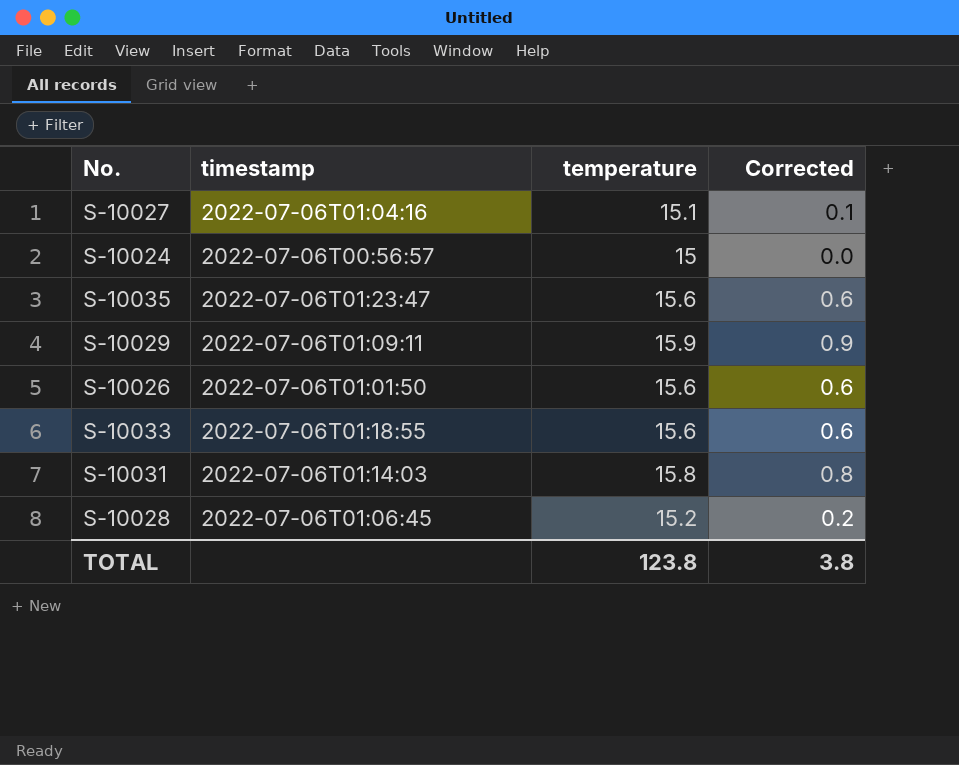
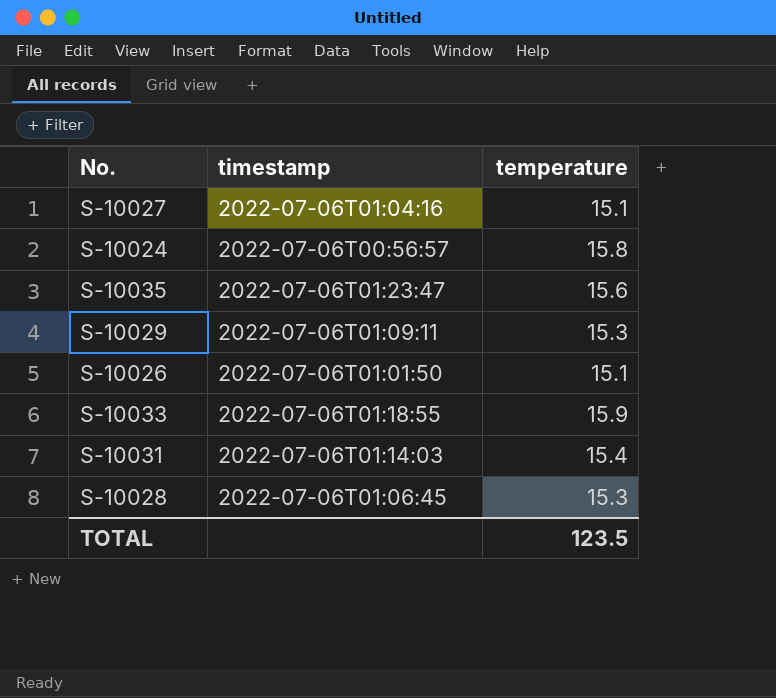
column Corrected | formula: [temperature] - 15 -> none
S-10024 | temperature: 15 -> 15.8
S-10029 | temperature: 15.9 -> 15.3
S-10026 | temperature: 15.6 -> 15.1
S-10033 | temperature: 15.6 -> 15.9
S-10031 | temperature: 15.8 -> 15.4
S-10028 | temperature: 15.2 -> 15.3
TOTAL | temperature: 123.8 -> 123.5

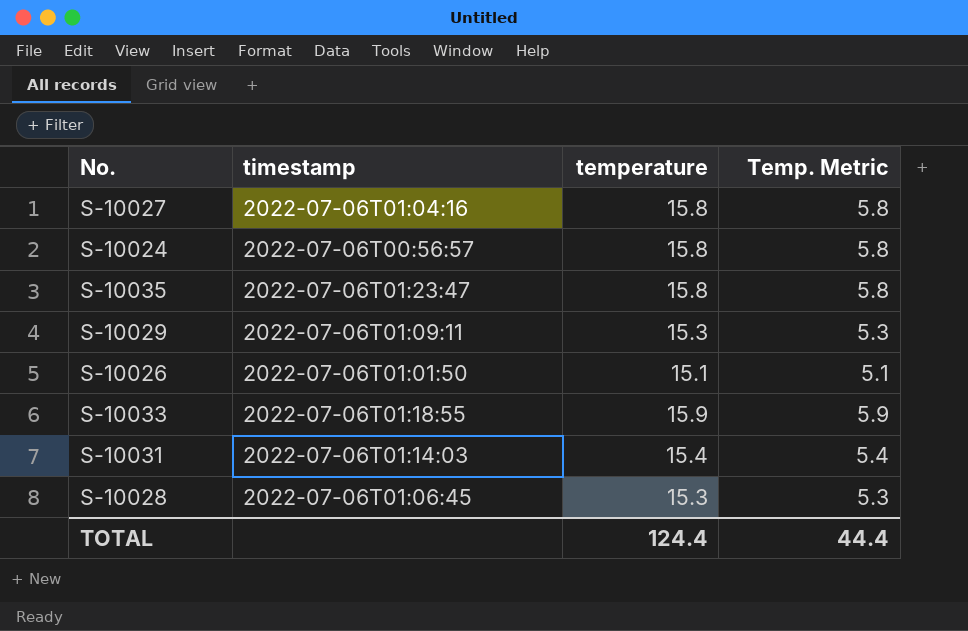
column Temp. Metric | formula: none -> [temperature] - 10
S-10027 | temperature: 15.1 -> 15.8
S-10035 | temperature: 15.6 -> 15.8
TOTAL | temperature: 123.5 -> 124.4

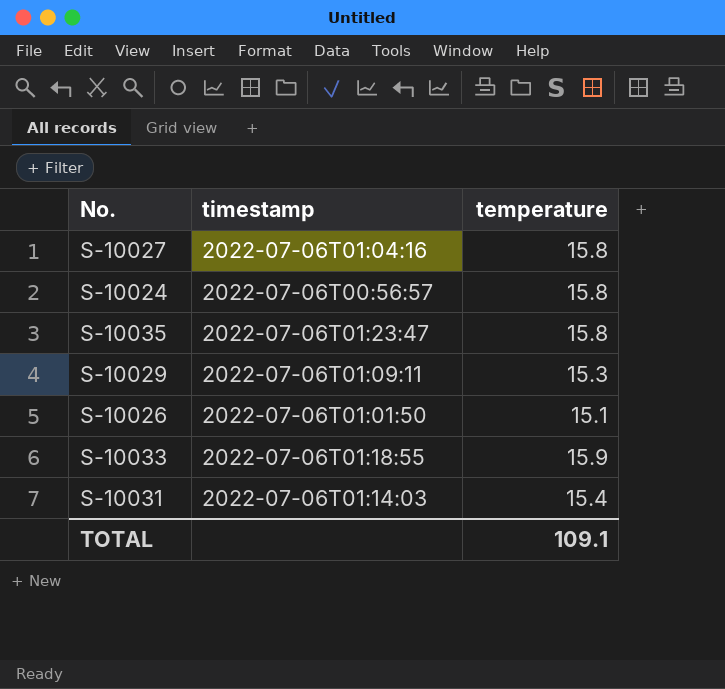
column Temp. Metric | formula: [temperature] - 10 -> none
row S-10028: 2022-07-06T01:06:45 | 15.3 | 5.3 -> none
TOTAL | temperature: 124.4 -> 109.1

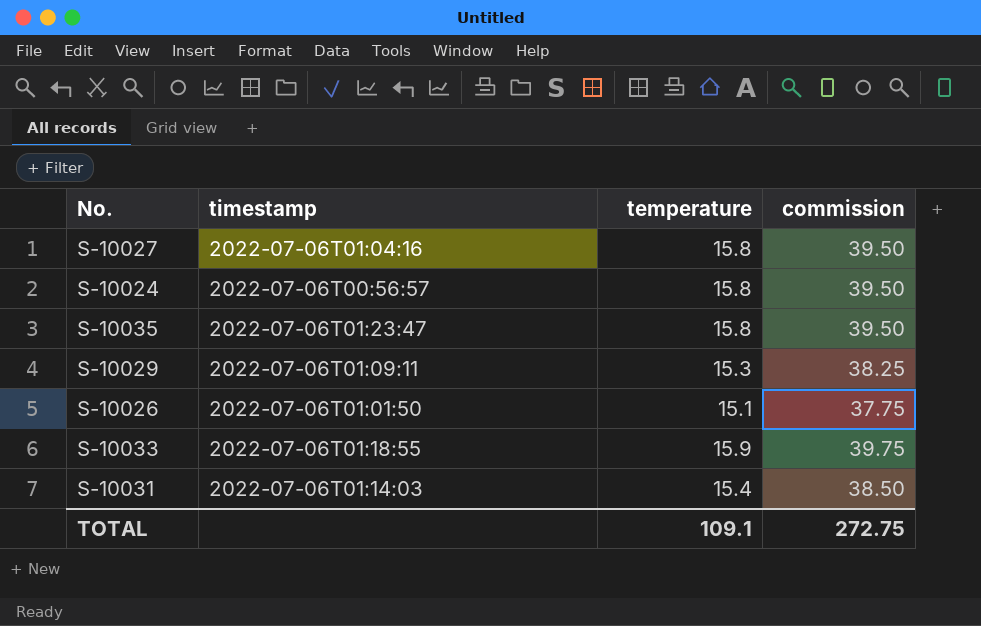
column commission | formula: none -> [temperature] * 2.5

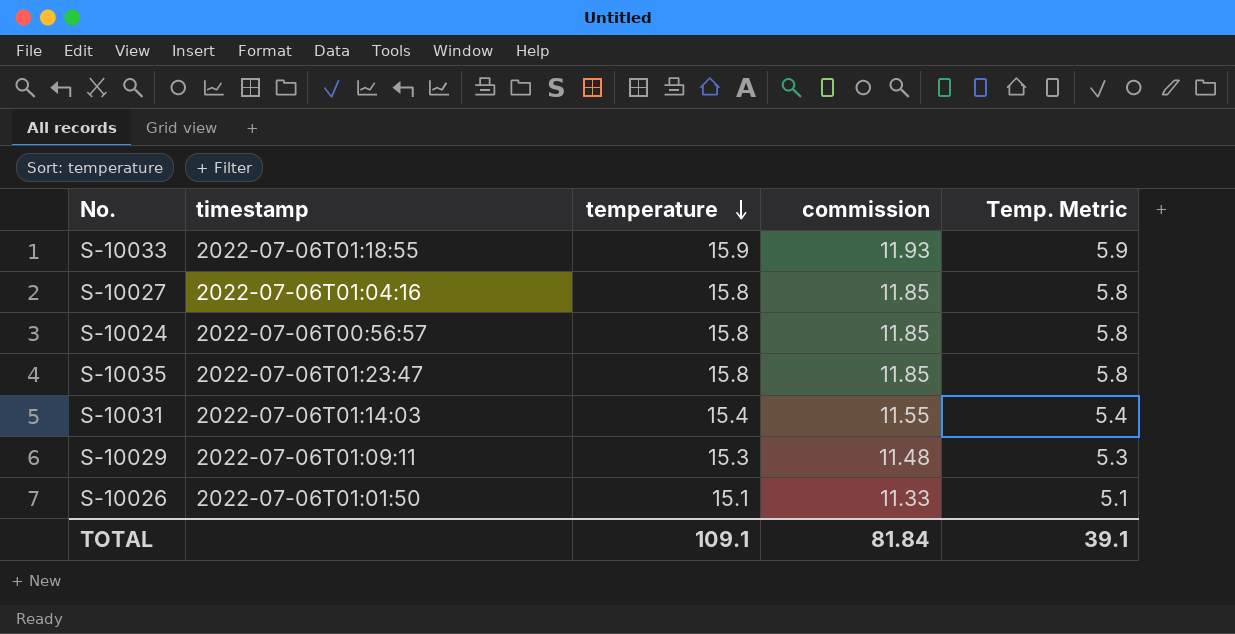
row order: none -> temperature descending
column commission | formula: [temperature] * 2.5 -> [temperature] * 0.75
column Temp. Metric | formula: none -> [temperature] - 10
TOTAL | commission: 272.75 -> 81.84

